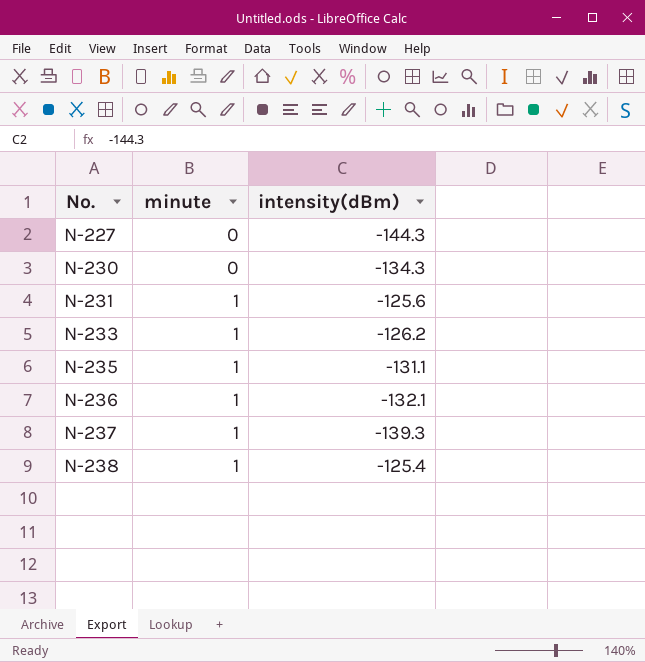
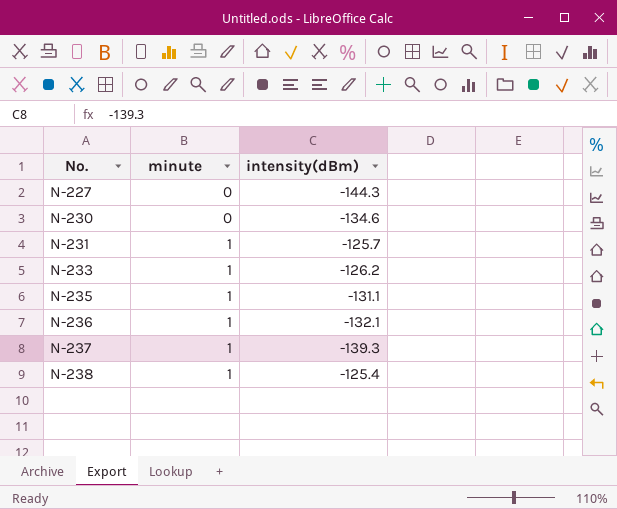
N-230 | intensity(dBm): -134.3 -> -134.6
N-231 | intensity(dBm): -125.6 -> -125.7

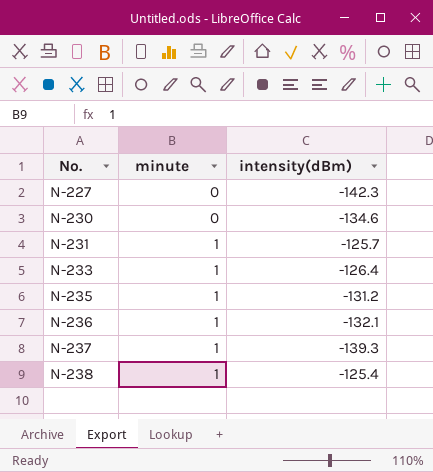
N-227 | intensity(dBm): -144.3 -> -142.3
N-233 | intensity(dBm): -126.2 -> -126.4
N-235 | intensity(dBm): -131.1 -> -131.2

